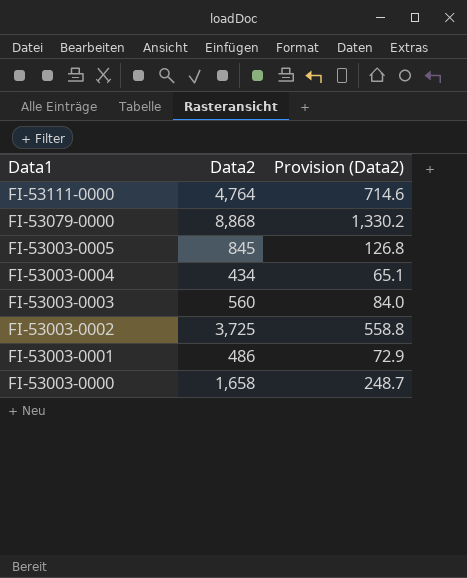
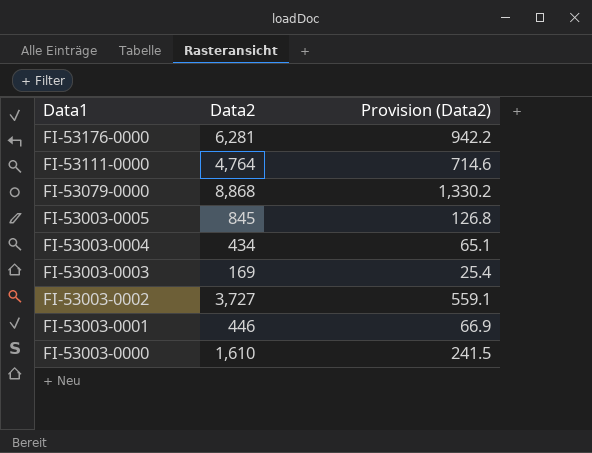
row FI-53176-0000: none -> 6,281 | 942.2
FI-53003-0003 | Data2: 560 -> 169
FI-53003-0003 | Provision (Data2): 84.0 -> 25.4
FI-53003-0002 | Data2: 3,725 -> 3,727
FI-53003-0002 | Provision (Data2): 558.8 -> 559.1
FI-53003-0001 | Data2: 486 -> 446
FI-53003-0001 | Provision (Data2): 72.9 -> 66.9
FI-53003-0000 | Data2: 1,658 -> 1,610
FI-53003-0000 | Provision (Data2): 248.7 -> 241.5

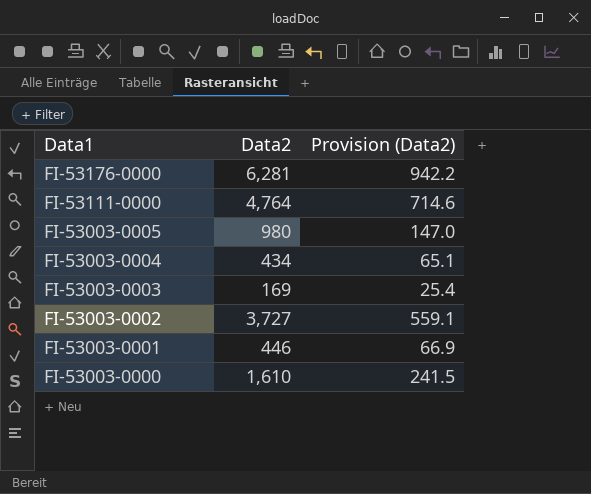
row FI-53079-0000: 8,868 | 1,330.2 -> none
FI-53003-0005 | Data2: 845 -> 980
FI-53003-0005 | Provision (Data2): 126.8 -> 147.0

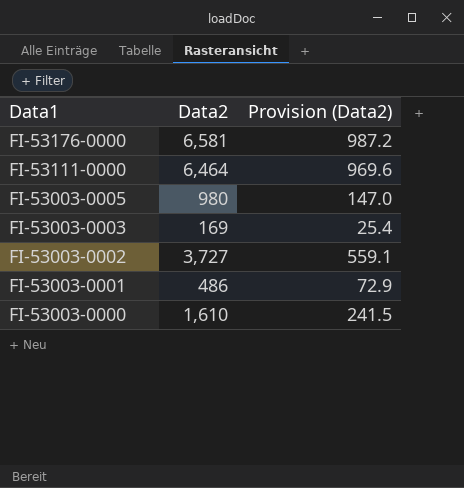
row FI-53003-0004: 434 | 65.1 -> none
FI-53176-0000 | Data2: 6,281 -> 6,581
FI-53176-0000 | Provision (Data2): 942.2 -> 987.2
FI-53111-0000 | Data2: 4,764 -> 6,464
FI-53111-0000 | Provision (Data2): 714.6 -> 969.6
FI-53003-0001 | Data2: 446 -> 486
FI-53003-0001 | Provision (Data2): 66.9 -> 72.9

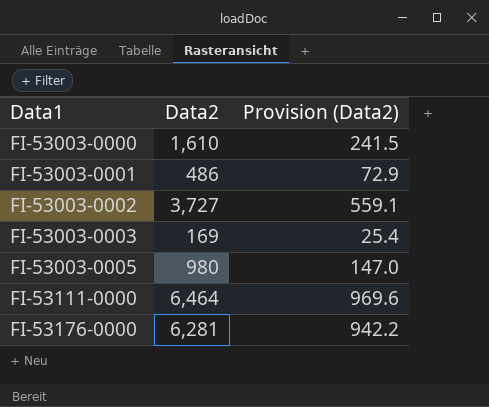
row order: Data1 descending -> Data1 ascending
FI-53176-0000 | Data2: 6,581 -> 6,281
FI-53176-0000 | Provision (Data2): 987.2 -> 942.2

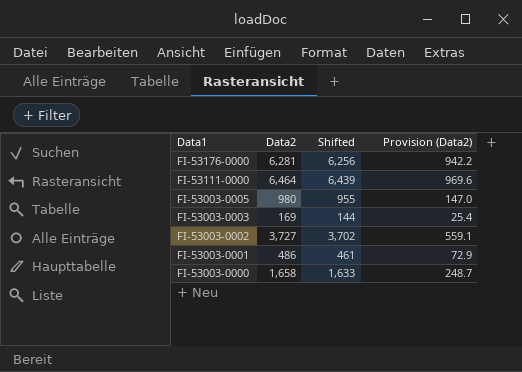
row order: Data1 ascending -> Data1 descending
column Shifted | formula: none -> [Data2] - 25
FI-53003-0000 | Data2: 1,610 -> 1,658
FI-53003-0000 | Provision (Data2): 241.5 -> 248.7

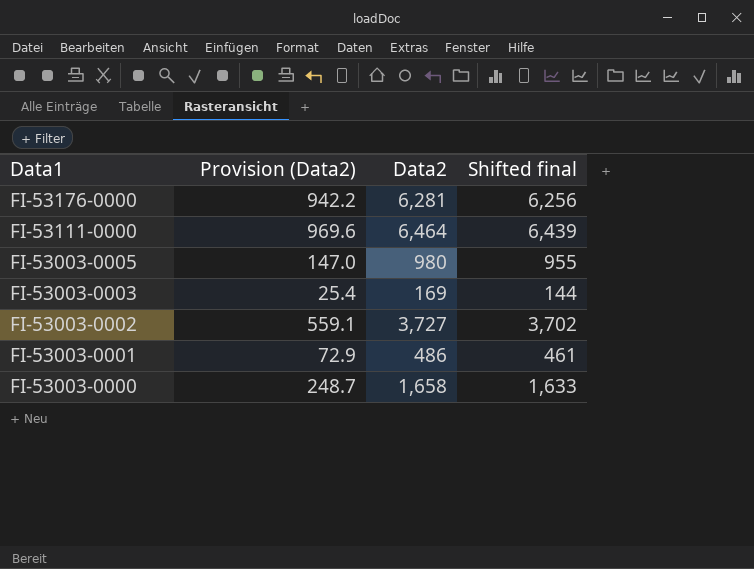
column Provision (Data2) | position: 4 -> 2
column name: Shifted -> Shifted final

